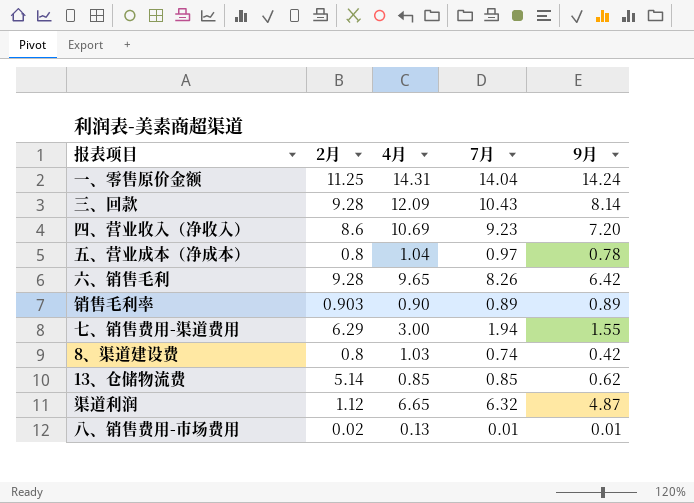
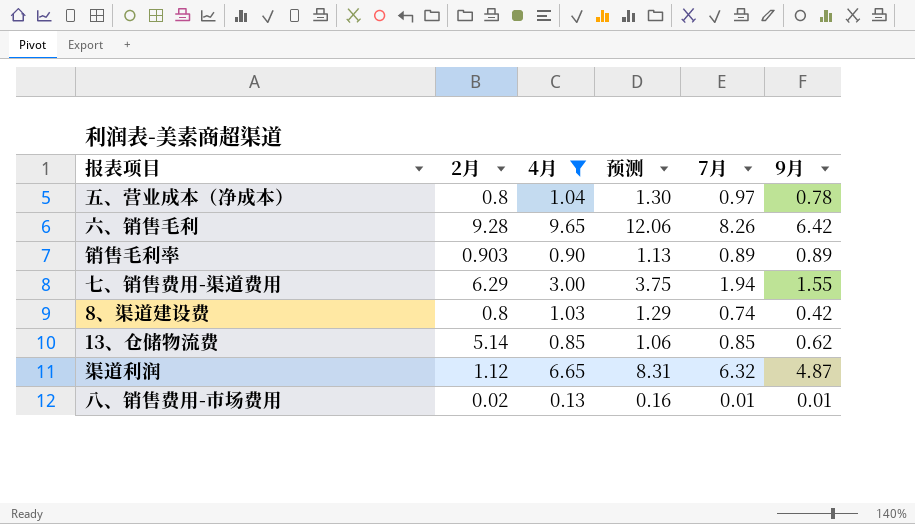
filter: none -> 4月 <= 9.65
column 预测 | formula: none -> [4月] * 1.25

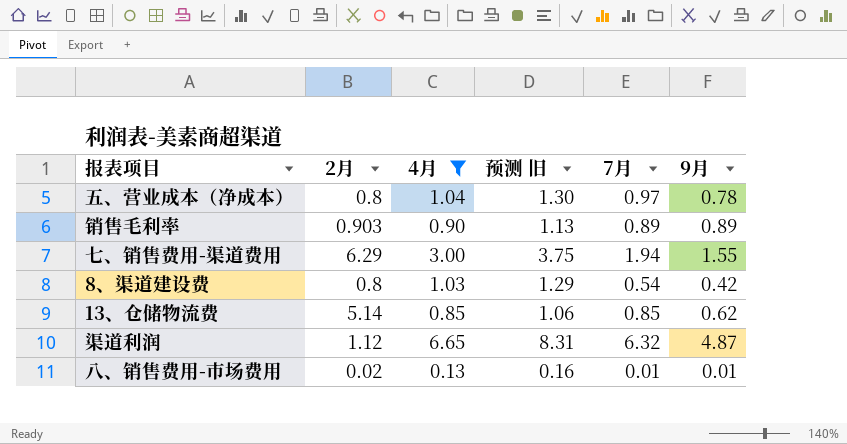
column name: 预测 -> 预测 旧
row 六、销售毛利: 9.28 | 9.65 | 12.06 | 8.26 | 6.42 -> none
8、渠道建设费 | 7月: 0.74 -> 0.54

